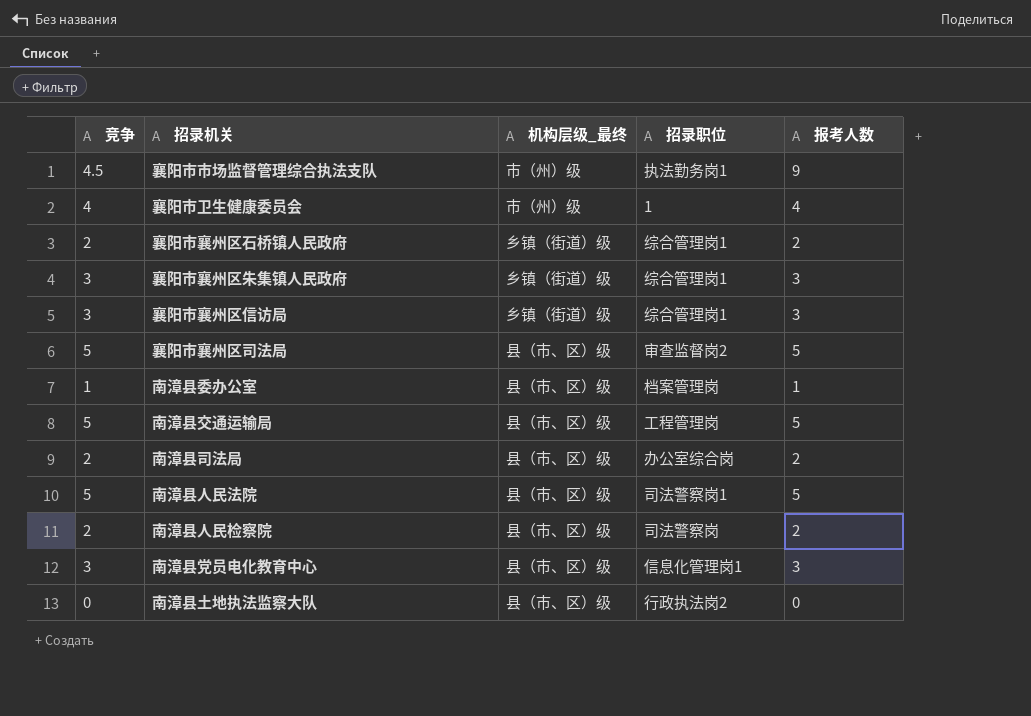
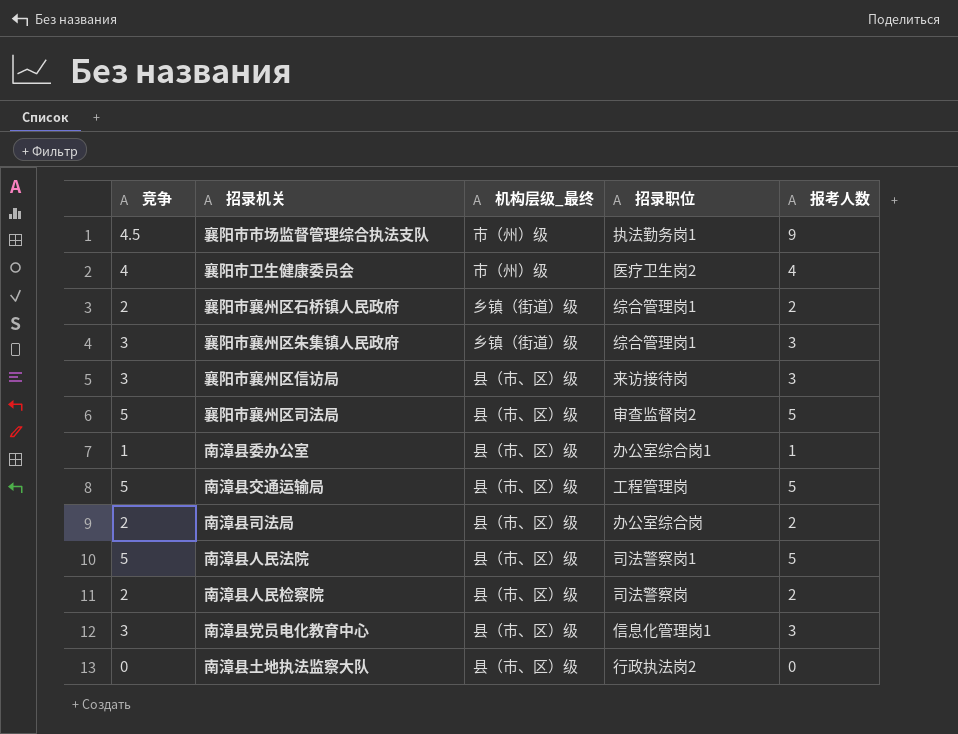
襄阳市卫生健康委员会 | 招录职位: 1 -> 医疗卫生岗2
襄阳市襄州区信访局 | 机构层级_最终: 乡镇（街道）级 -> 县（市、区）级
襄阳市襄州区信访局 | 招录职位: 综合管理岗1 -> 来访接待岗
南漳县委办公室 | 招录职位: 档案管理岗 -> 办公室综合岗1

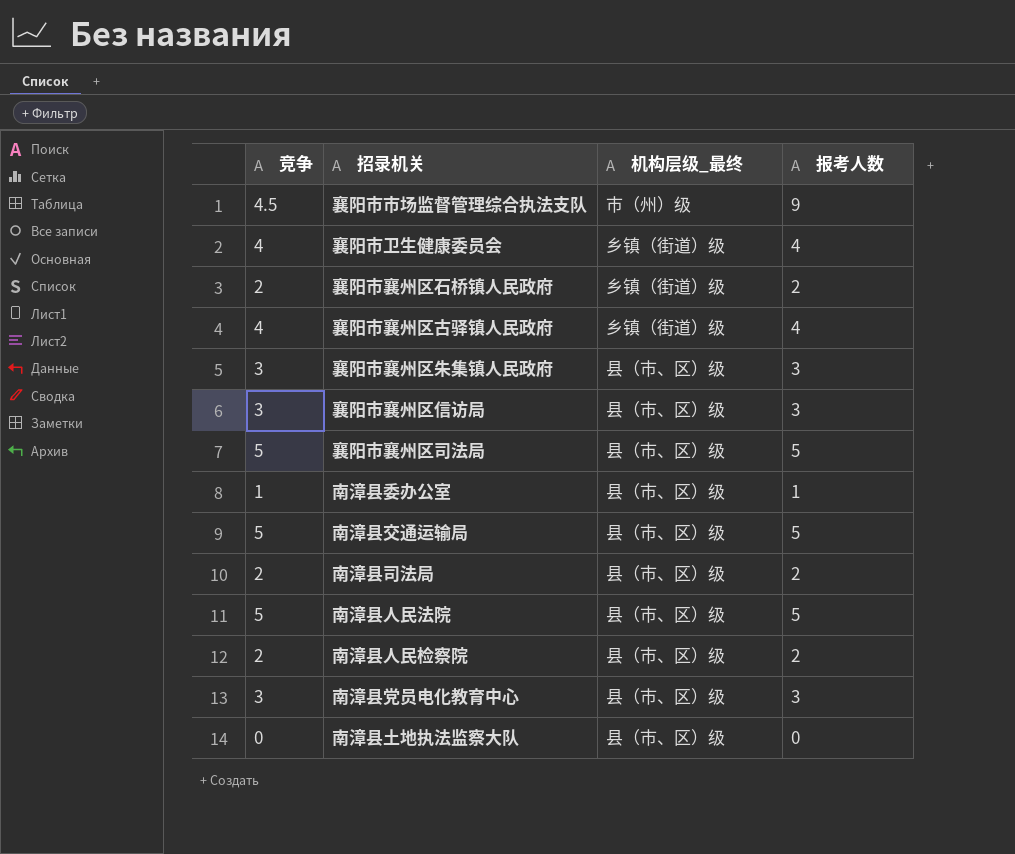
column 招录职位 | position: 4 -> none
襄阳市卫生健康委员会 | 机构层级_最终: 市（州）级 -> 乡镇（街道）级
row 襄阳市襄州区古驿镇人民政府: none -> 4 | 乡镇（街道）级 | 4
襄阳市襄州区朱集镇人民政府 | 机构层级_最终: 乡镇（街道）级 -> 县（市、区）级

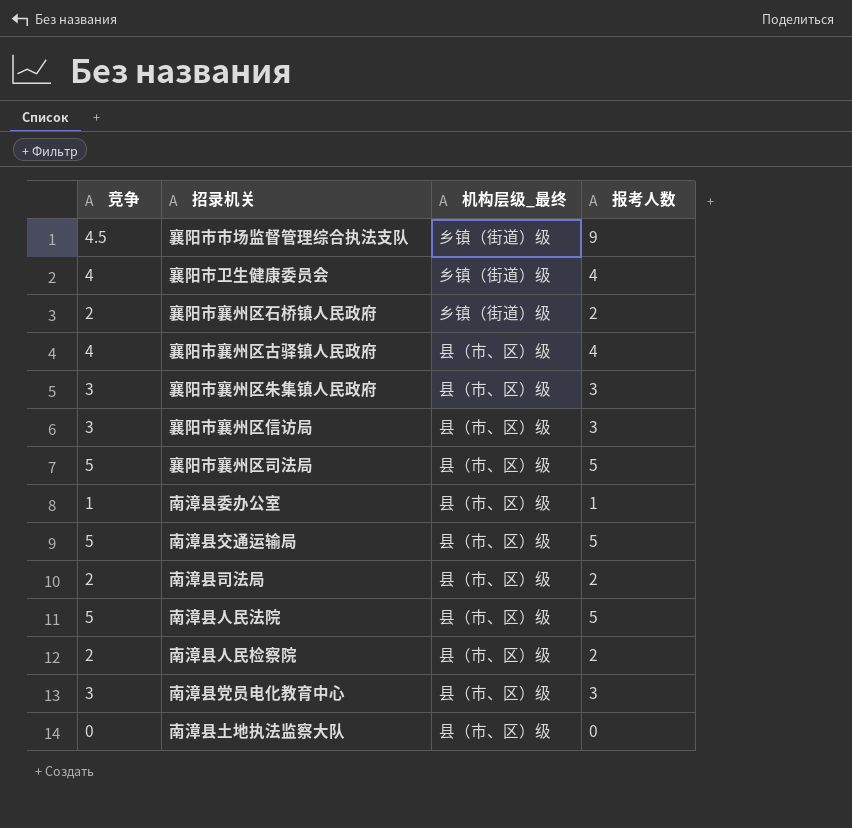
襄阳市市场监督管理综合执法支队 | 机构层级_最终: 市（州）级 -> 乡镇（街道）级
襄阳市襄州区古驿镇人民政府 | 机构层级_最终: 乡镇（街道）级 -> 县（市、区）级

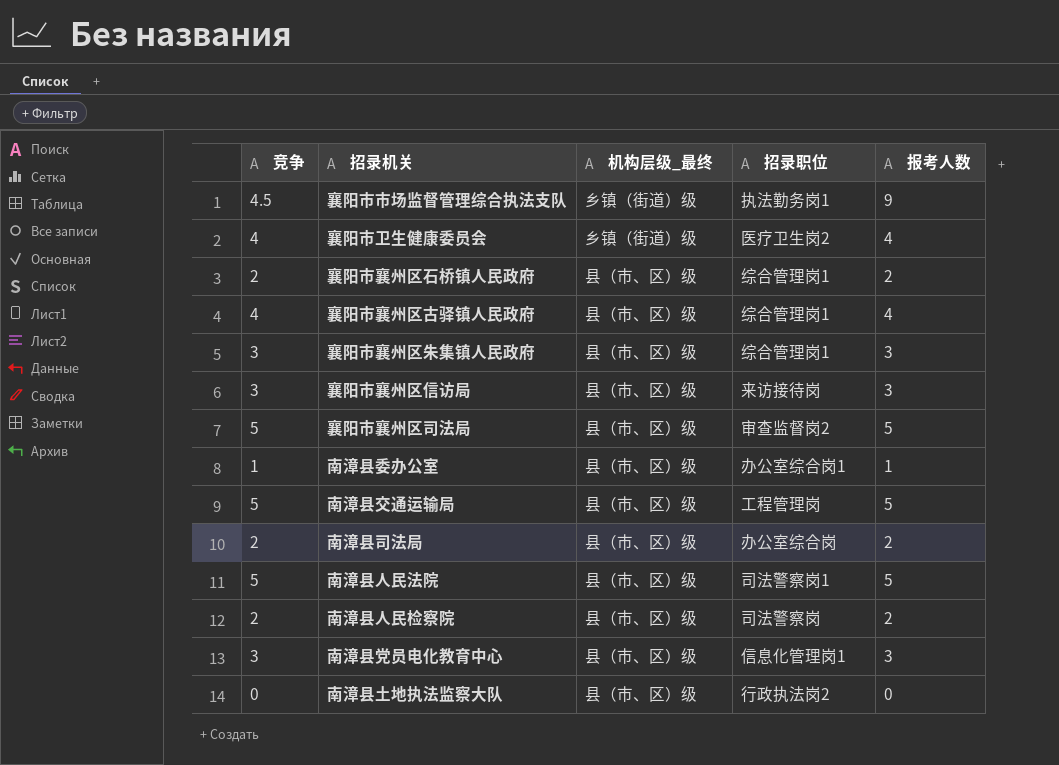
column 招录职位 | position: none -> 4
襄阳市襄州区石桥镇人民政府 | 机构层级_最终: 乡镇（街道）级 -> 县（市、区）级

